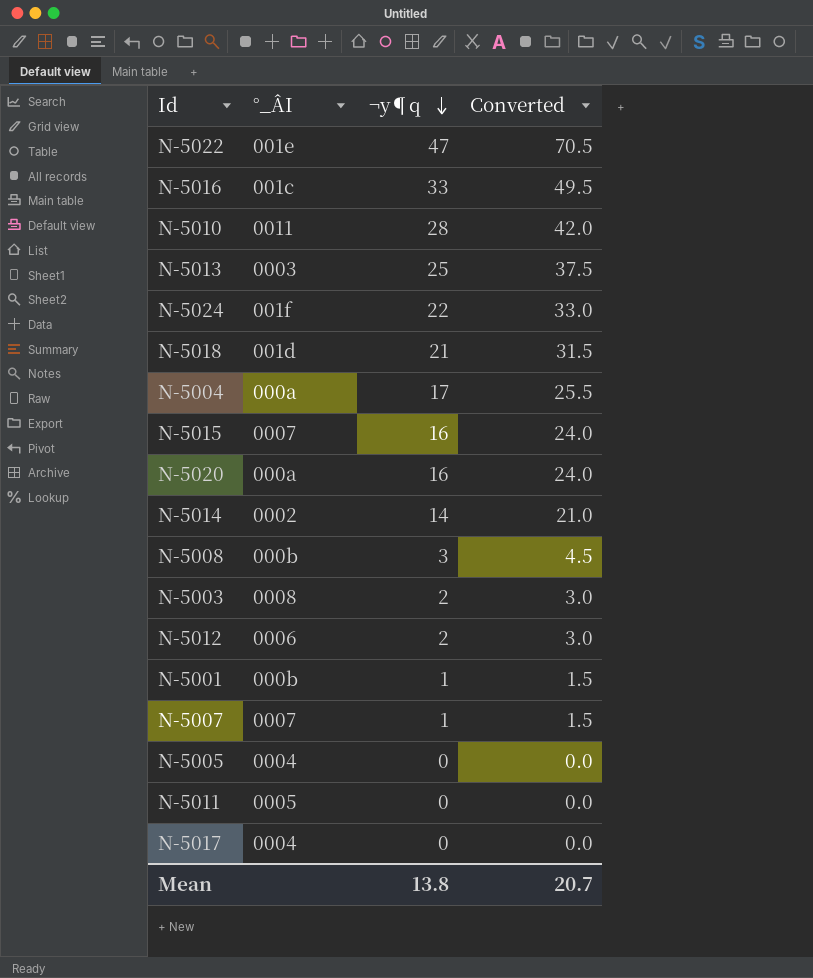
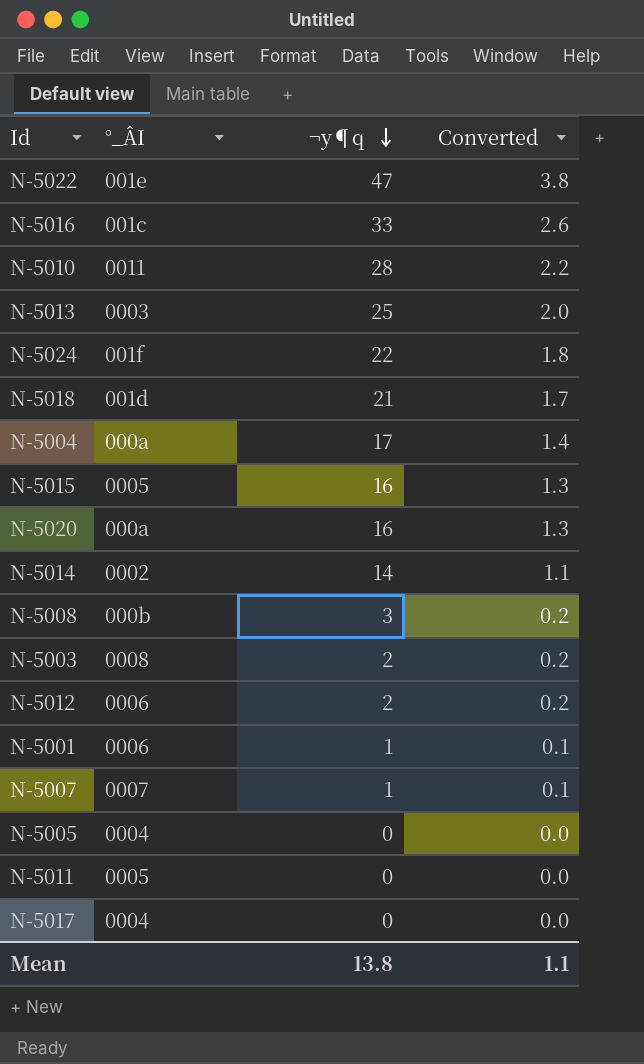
column Converted | formula: [¬y¶q] * 1.5 -> [¬y¶q] * 0.08
N-5015 | °_ÂI: 0007 -> 0005
N-5001 | °_ÂI: 000b -> 0006
Mean | Converted: 20.7 -> 1.1

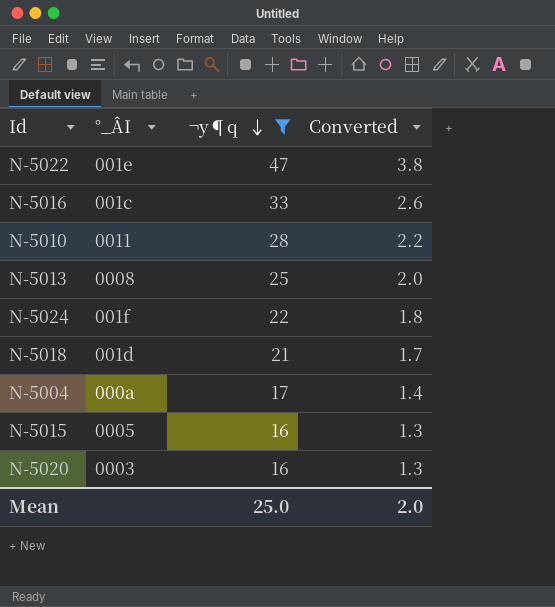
filter: none -> ¬y¶q >= 16
N-5013 | °_ÂI: 0003 -> 0008
N-5020 | °_ÂI: 000a -> 0003
Mean | ¬y¶q: 13.8 -> 25.0
Mean | Converted: 1.1 -> 2.0

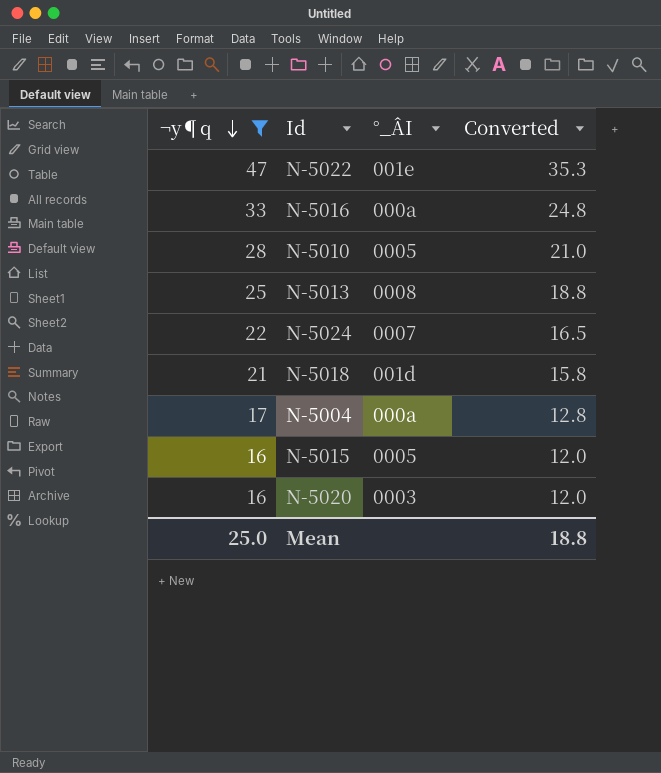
column ¬y¶q | position: 3 -> 1
column Converted | formula: [¬y¶q] * 0.08 -> [¬y¶q] * 0.75
N-5016 | °_ÂI: 001c -> 000a
N-5010 | °_ÂI: 0011 -> 0005
N-5024 | °_ÂI: 001f -> 0007
Mean | Converted: 2.0 -> 18.8

